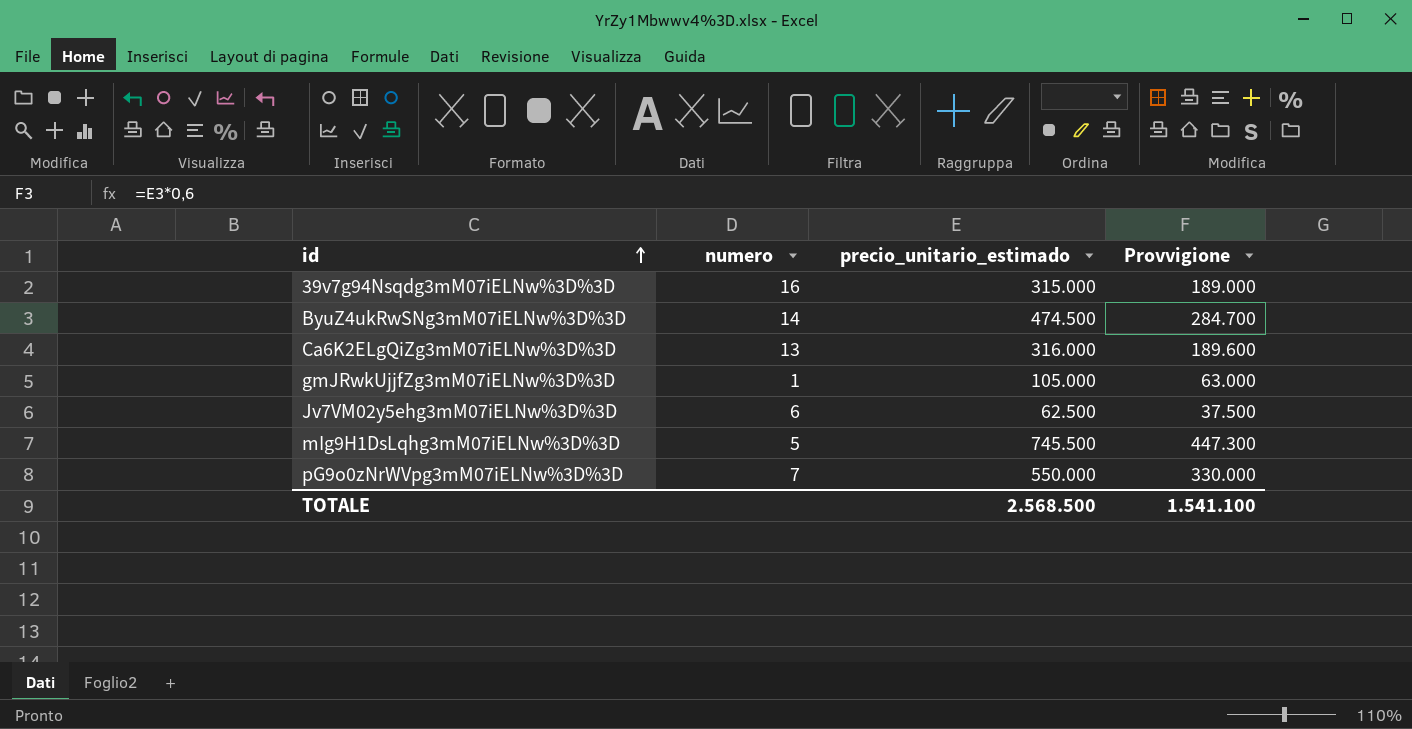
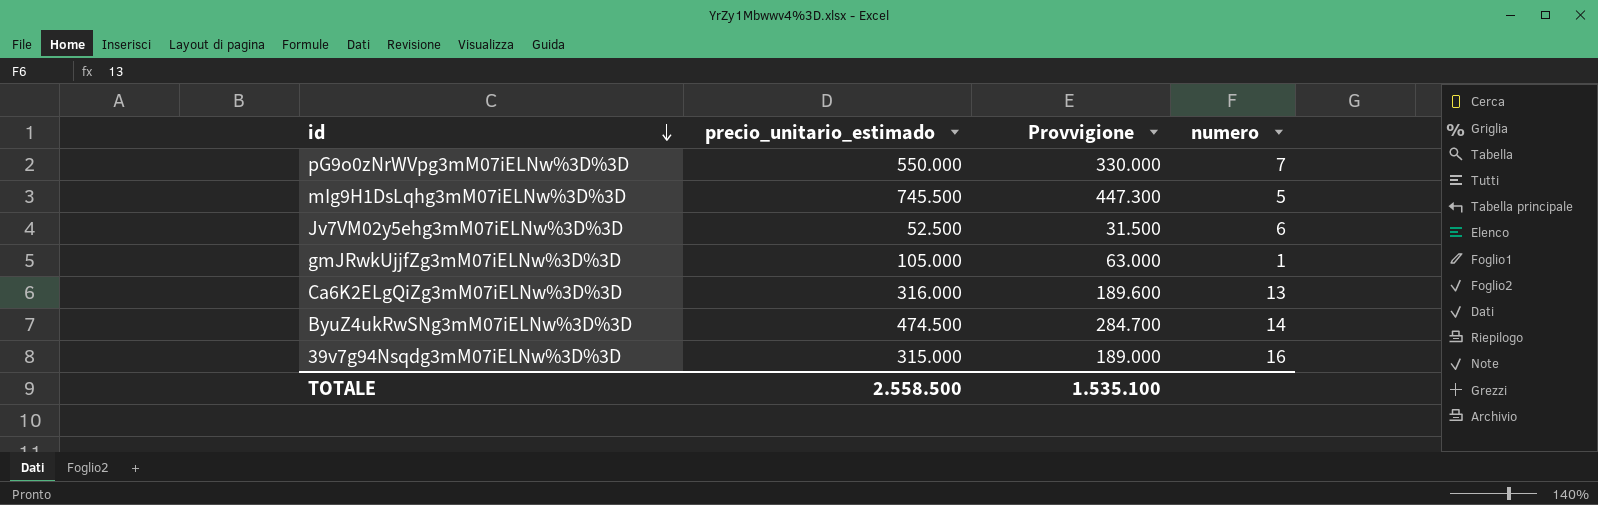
row order: id ascending -> id descending
column numero | position: 2 -> 4
Jv7VM02y5ehg3mM07iELNw%3D%3D | precio_unitario_estimado: 62.500 -> 52.500
Jv7VM02y5ehg3mM07iELNw%3D%3D | Provvigione: 37.500 -> 31.500
TOTALE | precio_unitario_estimado: 2.568.500 -> 2.558.500
TOTALE | Provvigione: 1.541.100 -> 1.535.100

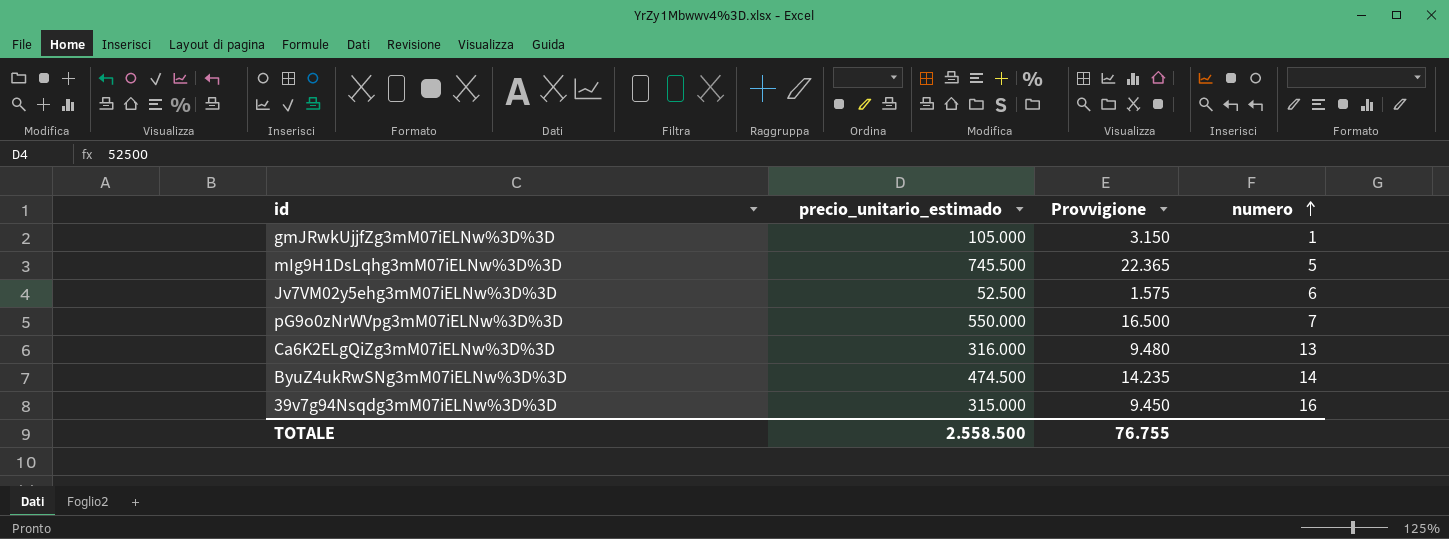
row order: id descending -> numero ascending
column Provvigione | formula: [precio_unitario_estimado] * 0,6 -> [precio_unitario_estimado] * 0,03
TOTALE | Provvigione: 1.535.100 -> 76.755

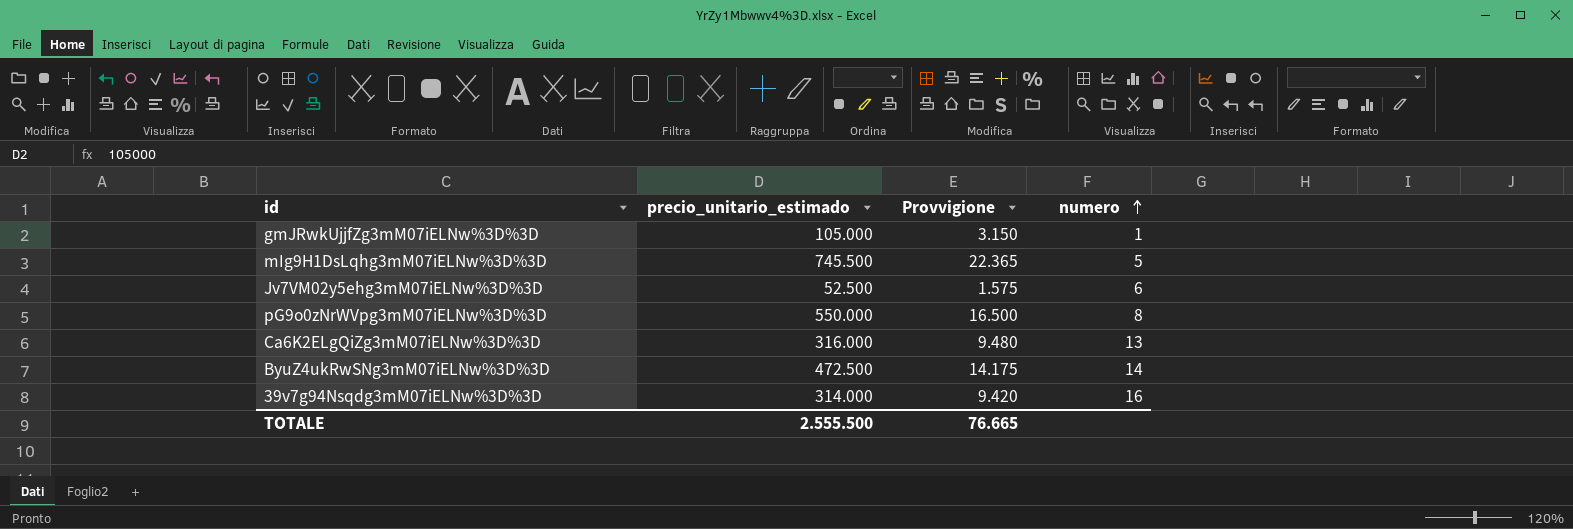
pG9o0zNrWVpg3mM07iELNw%3D%3D | numero: 7 -> 8
ByuZ4ukRwSNg3mM07iELNw%3D%3D | precio_unitario_estimado: 474.500 -> 472.500
ByuZ4ukRwSNg3mM07iELNw%3D%3D | Provvigione: 14.235 -> 14.175
39v7g94Nsqdg3mM07iELNw%3D%3D | precio_unitario_estimado: 315.000 -> 314.000
39v7g94Nsqdg3mM07iELNw%3D%3D | Provvigione: 9.450 -> 9.420
TOTALE | precio_unitario_estimado: 2.558.500 -> 2.555.500
TOTALE | Provvigione: 76.755 -> 76.665

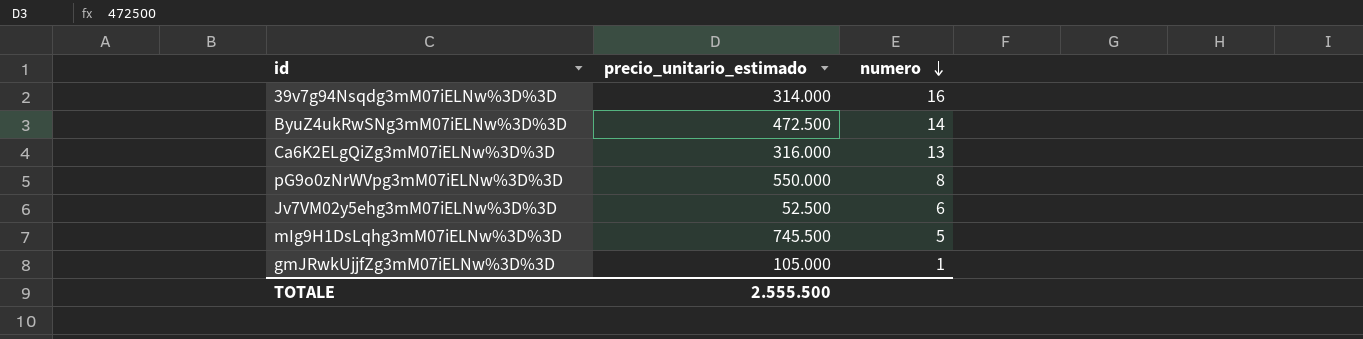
row order: numero ascending -> numero descending
column Provvigione | formula: [precio_unitario_estimado] * 0,03 -> none

